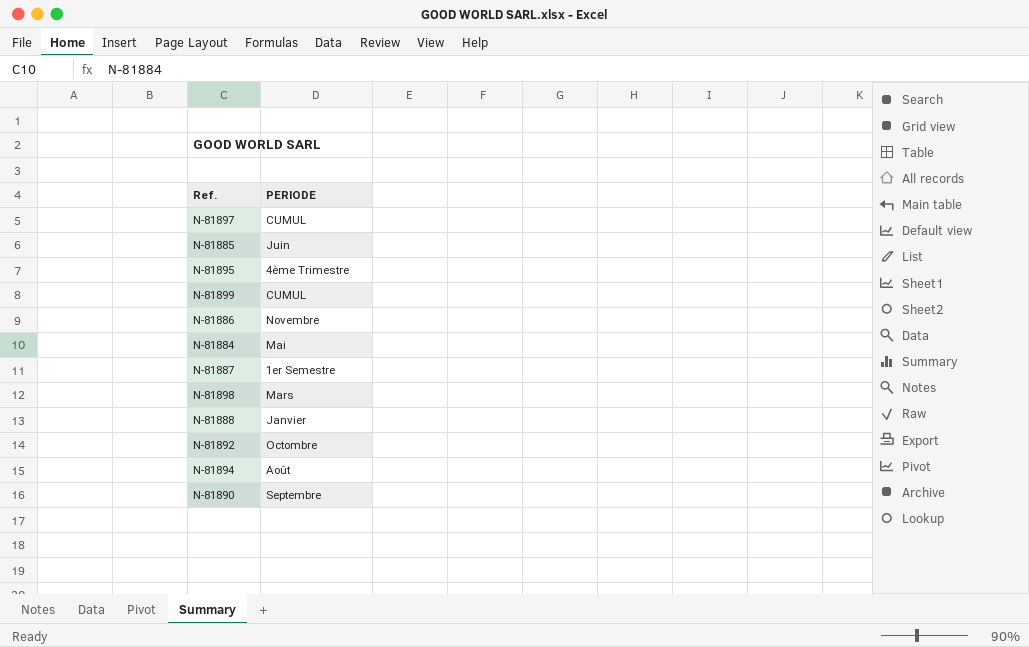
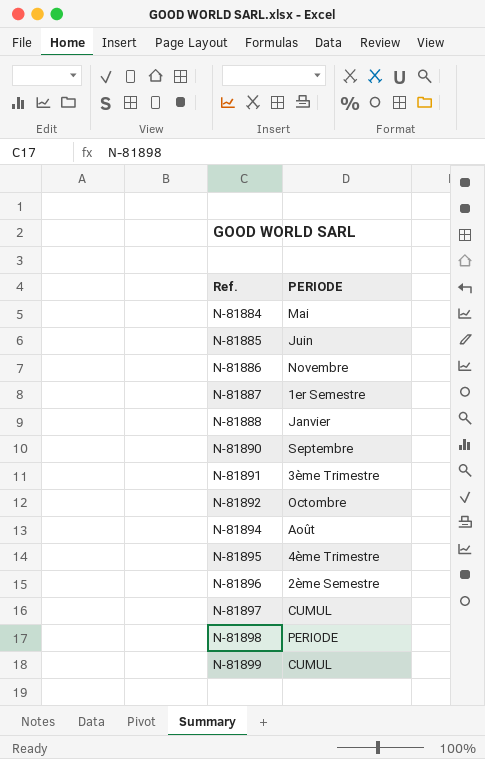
row order: none -> Ref. ascending
row N-81891: none -> 3ème Trimestre
row N-81896: none -> 2ème Semestre
N-81898 | PERIODE: Mars -> PERIODE

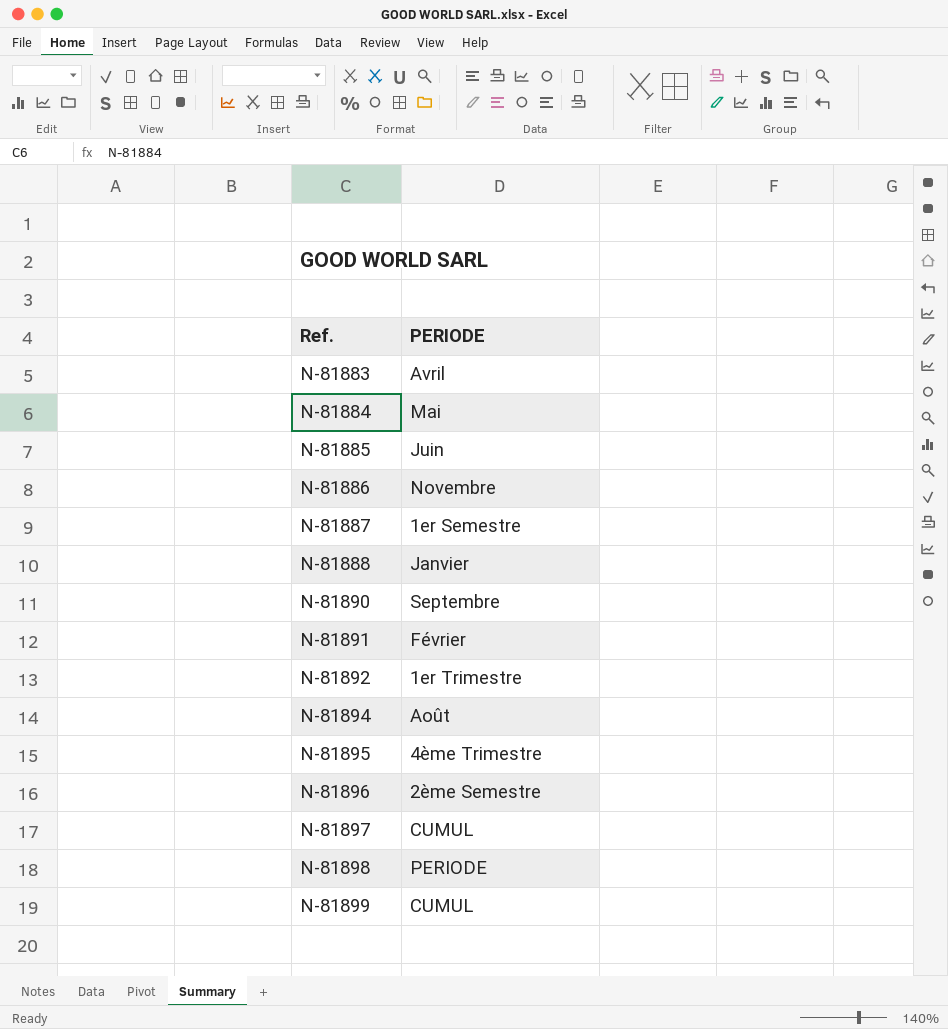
row N-81883: none -> Avril
N-81891 | PERIODE: 3ème Trimestre -> Février
N-81892 | PERIODE: Octombre -> 1er Trimestre

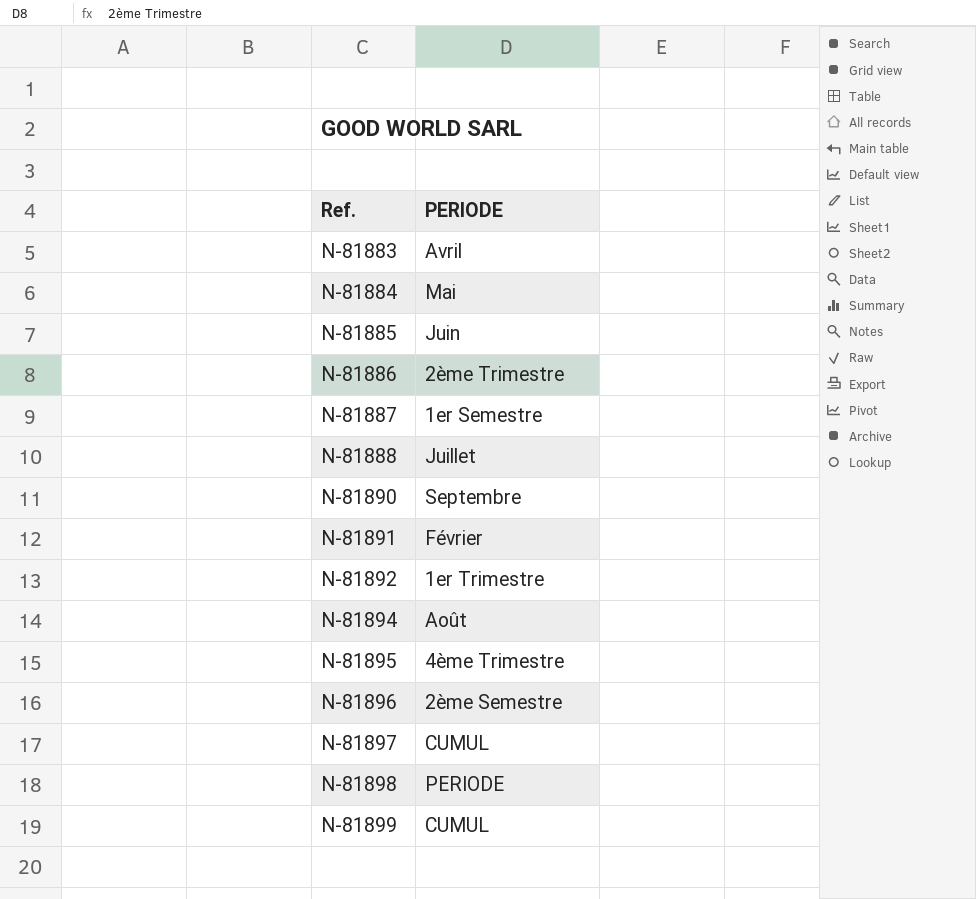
N-81886 | PERIODE: Novembre -> 2ème Trimestre
N-81888 | PERIODE: Janvier -> Juillet

